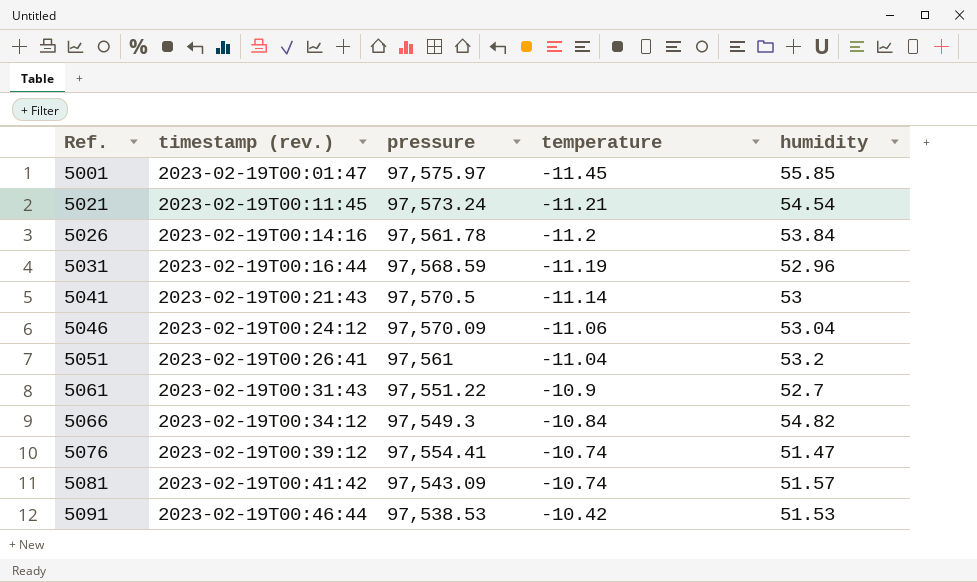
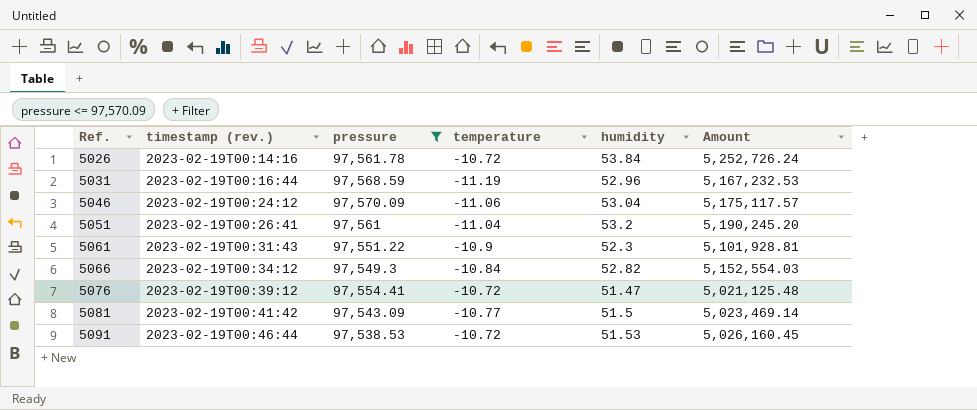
filter: none -> pressure <= 97,570.09
column Amount | formula: none -> [pressure] * [humidity]
5026 | temperature: -11.2 -> -10.72
5061 | humidity: 52.7 -> 52.3
5066 | humidity: 54.82 -> 52.82
5076 | temperature: -10.74 -> -10.72
5081 | temperature: -10.74 -> -10.77
5081 | humidity: 51.57 -> 51.5
5091 | temperature: -10.42 -> -10.72

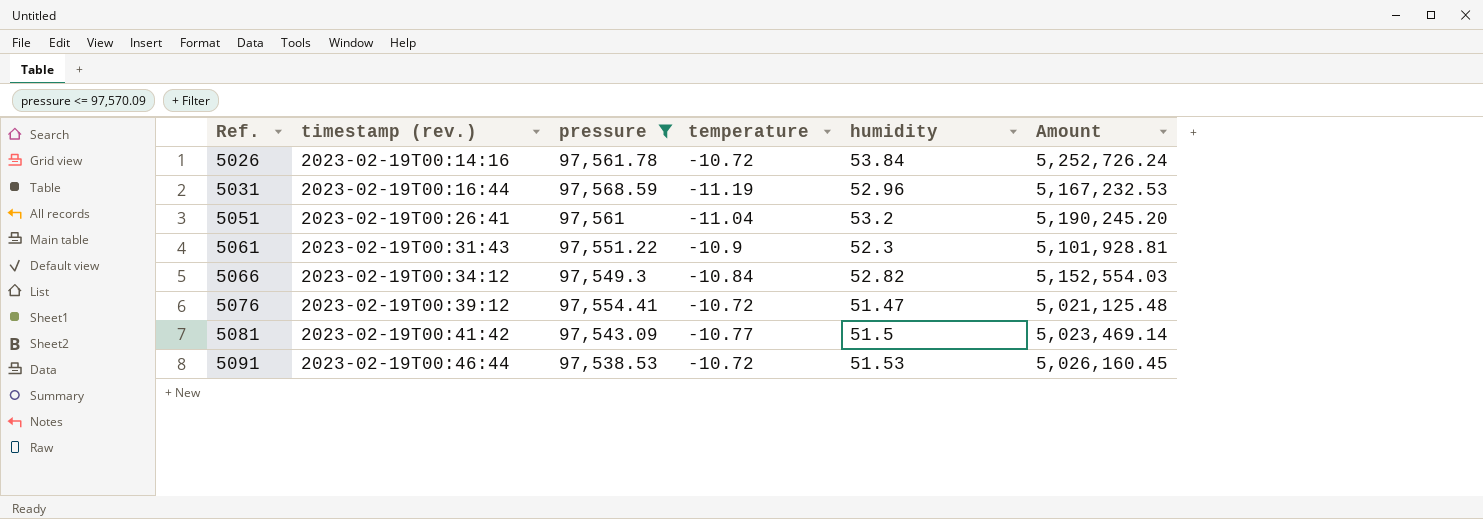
row 5046: 2023-02-19T00:24:12 | 97,570.09 | -11.06 | 53.04 | 5,175,117.57 -> none

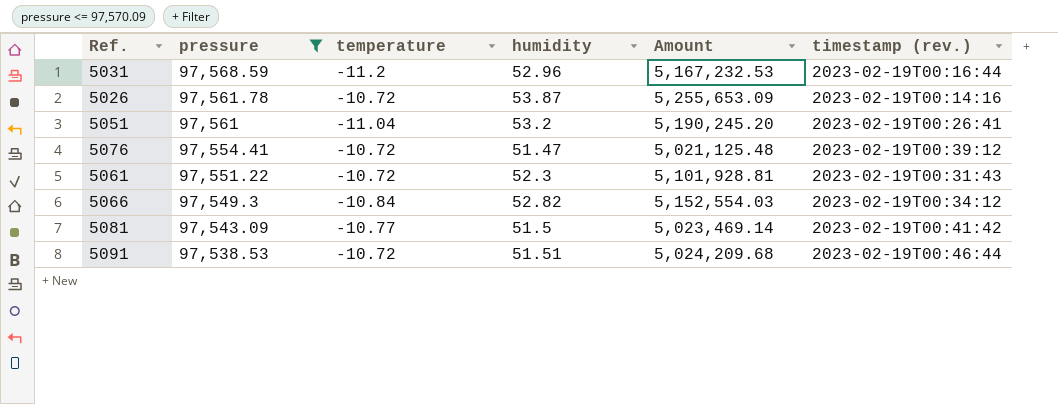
row order: Ref. ascending -> pressure descending
column timestamp (rev.) | position: 2 -> 6
5031 | temperature: -11.19 -> -11.2
5026 | humidity: 53.84 -> 53.87
5026 | Amount: 5,252,726.24 -> 5,255,653.09
5061 | temperature: -10.9 -> -10.72
5091 | humidity: 51.53 -> 51.51
5091 | Amount: 5,026,160.45 -> 5,024,209.68

